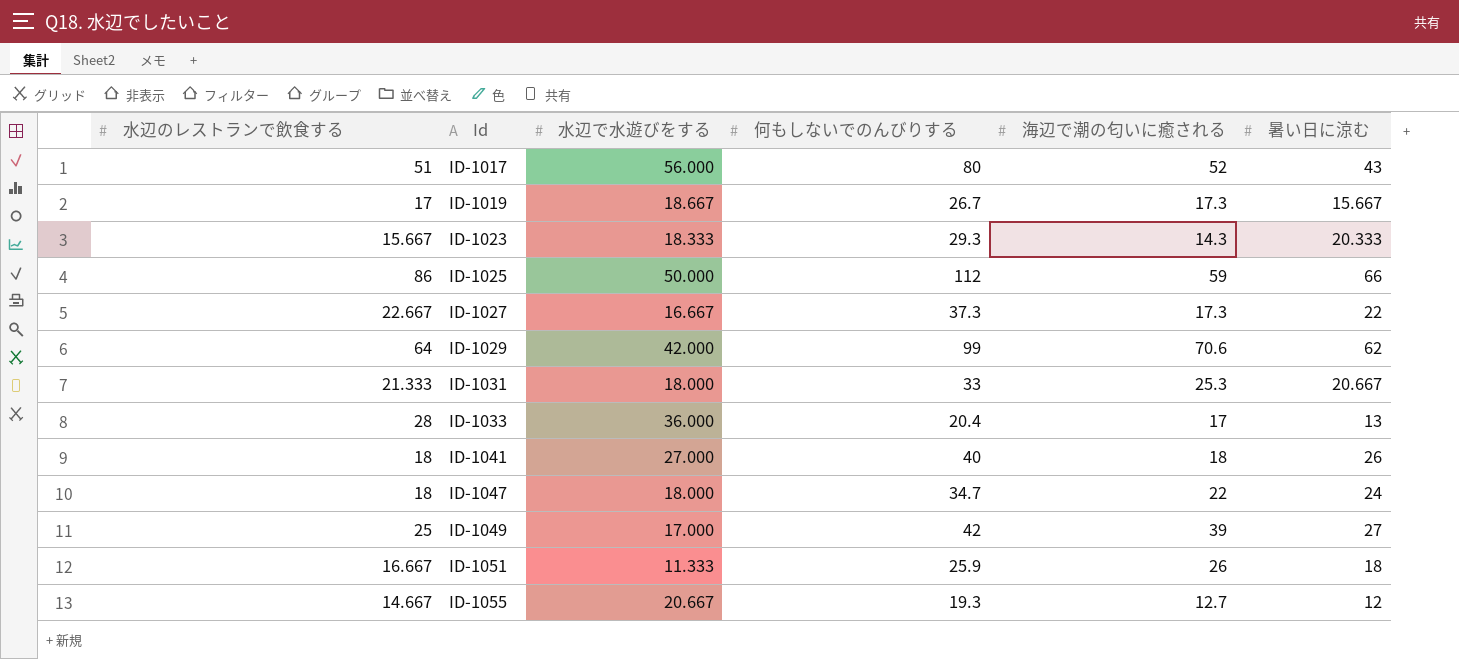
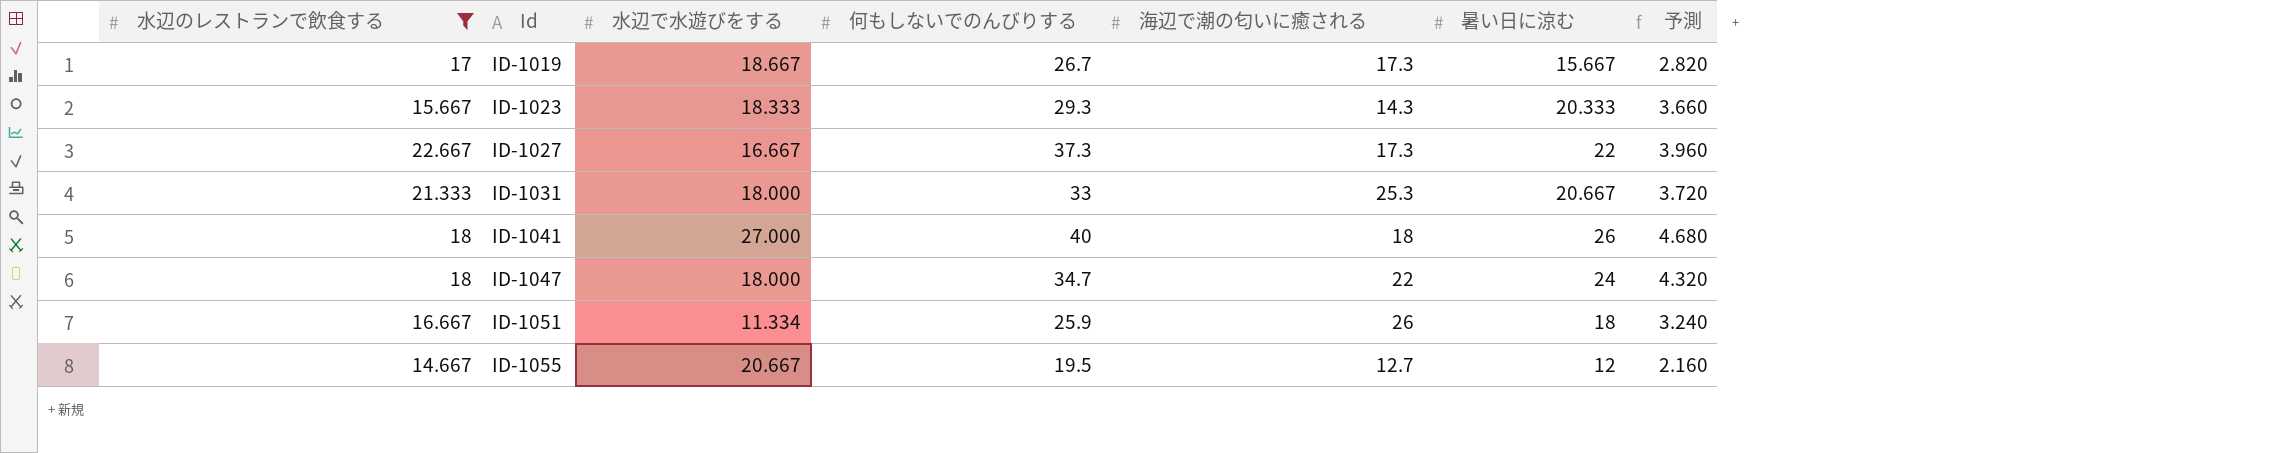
filter: none -> 水辺のレストランで飲食する <= 22.667
column 予測 | formula: none -> [暑い日に涼む] * 0.18
ID-1051 | 水辺で水遊びをする: 11.333 -> 11.334
ID-1055 | 何もしないでのんびりする: 19.3 -> 19.5

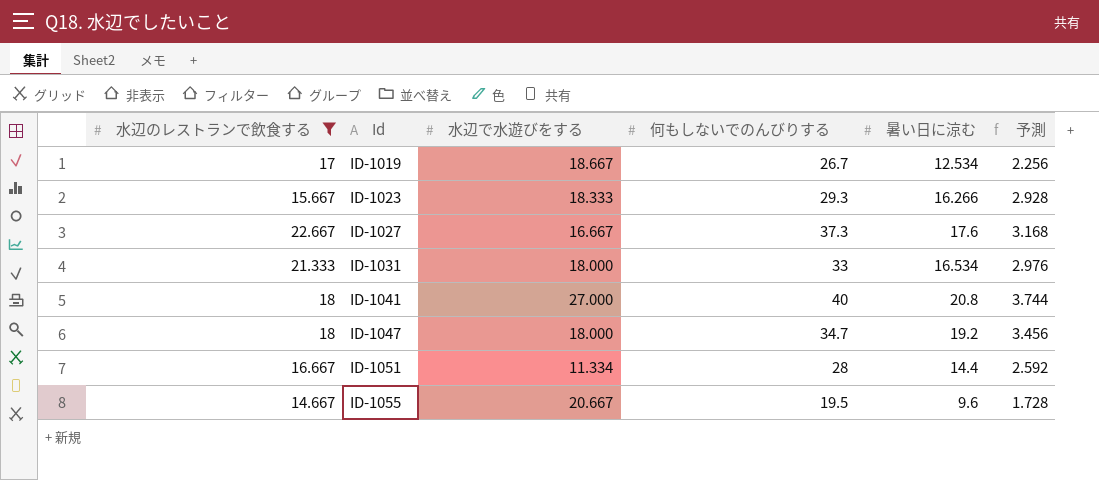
column 海辺で潮の匂いに癒される | position: 5 -> none
ID-1019 | 暑い日に涼む: 15.667 -> 12.534
ID-1019 | 予測: 2.820 -> 2.256
ID-1023 | 暑い日に涼む: 20.333 -> 16.266
ID-1023 | 予測: 3.660 -> 2.928
ID-1027 | 暑い日に涼む: 22 -> 17.6
ID-1027 | 予測: 3.960 -> 3.168
ID-1031 | 暑い日に涼む: 20.667 -> 16.534
ID-1031 | 予測: 3.720 -> 2.976
ID-1041 | 暑い日に涼む: 26 -> 20.8
ID-1041 | 予測: 4.680 -> 3.744
ID-1047 | 暑い日に涼む: 24 -> 19.2
ID-1047 | 予測: 4.320 -> 3.456
ID-1051 | 何もしないでのんびりする: 25.9 -> 28
ID-1051 | 暑い日に涼む: 18 -> 14.4
ID-1051 | 予測: 3.240 -> 2.592
ID-1055 | 暑い日に涼む: 12 -> 9.6
ID-1055 | 予測: 2.160 -> 1.728

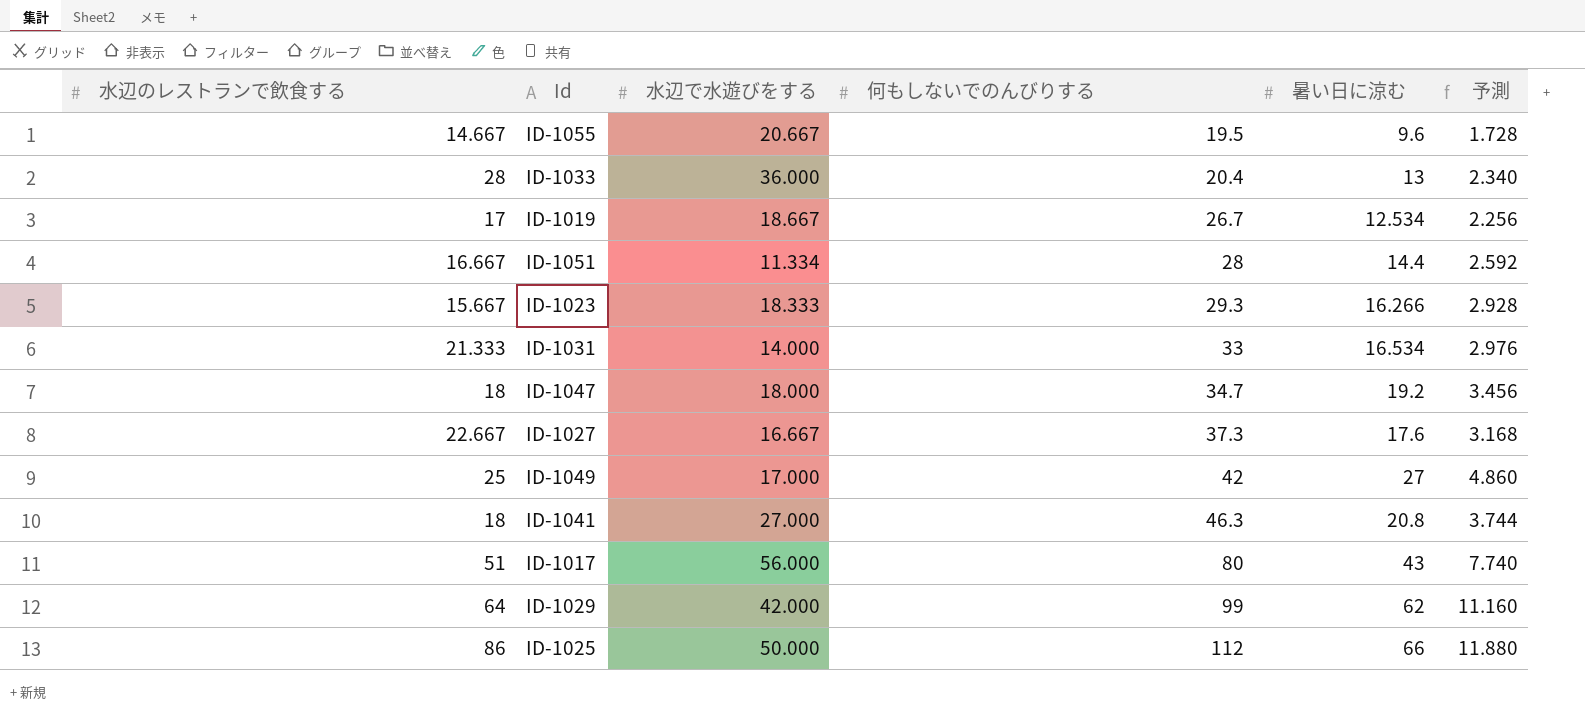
filter: 水辺のレストランで飲食する <= 22.667 -> none
row order: Id ascending -> 何もしないでのんびりする ascending
ID-1031 | 水辺で水遊びをする: 18.000 -> 14.000
ID-1041 | 何もしないでのんびりする: 40 -> 46.3

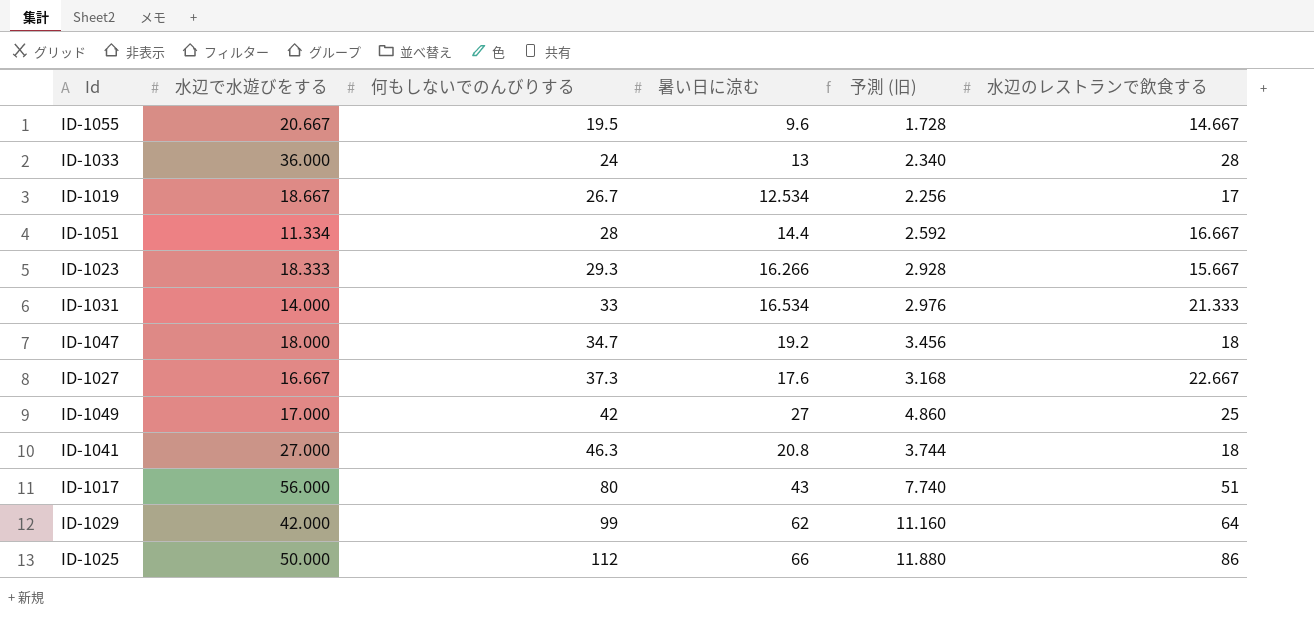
column name: 予測 -> 予測 (旧)
column 水辺のレストランで飲食する | position: 1 -> 6
ID-1033 | 何もしないでのんびりする: 20.4 -> 24

